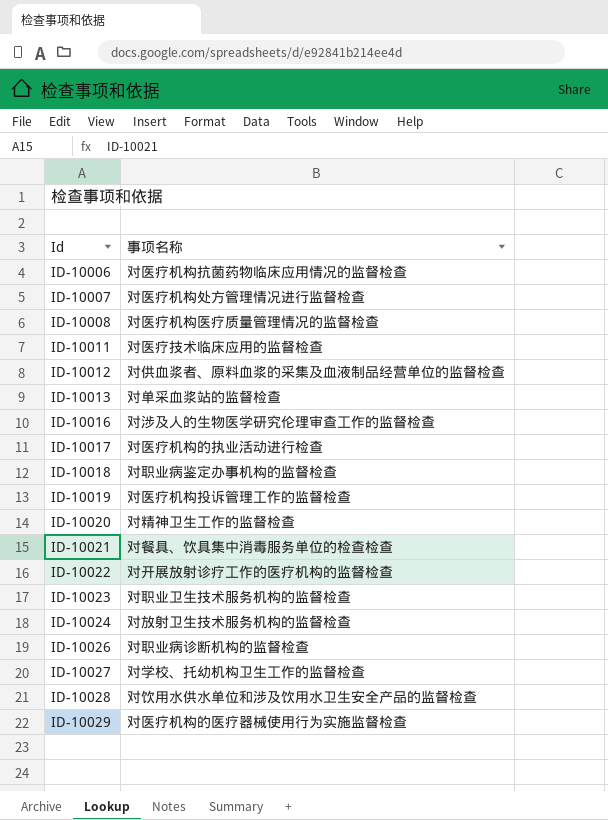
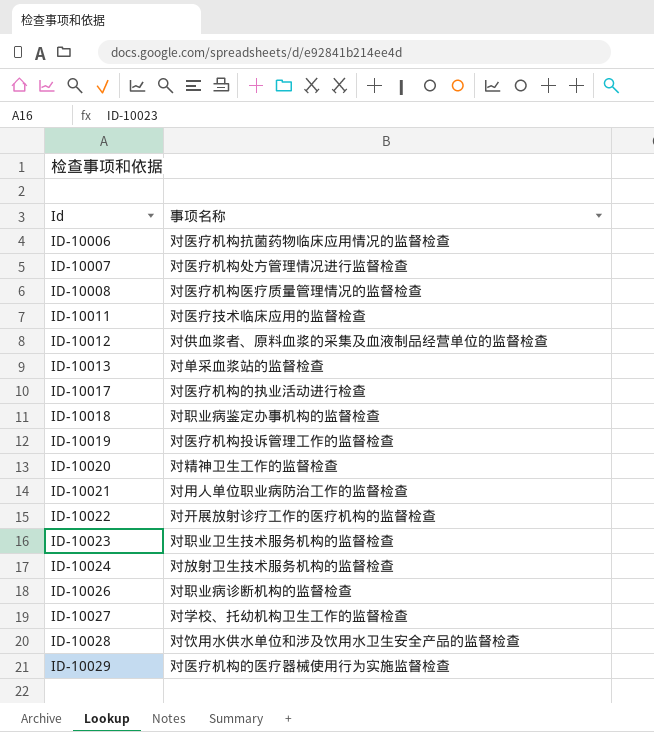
row ID-10016: 对涉及人的生物医学研究伦理审查工作的监督检查 -> none
ID-10021 | 事项名称: 对餐具、饮具集中消毒服务单位的检查检查 -> 对用人单位职业病防治工作的监督检查

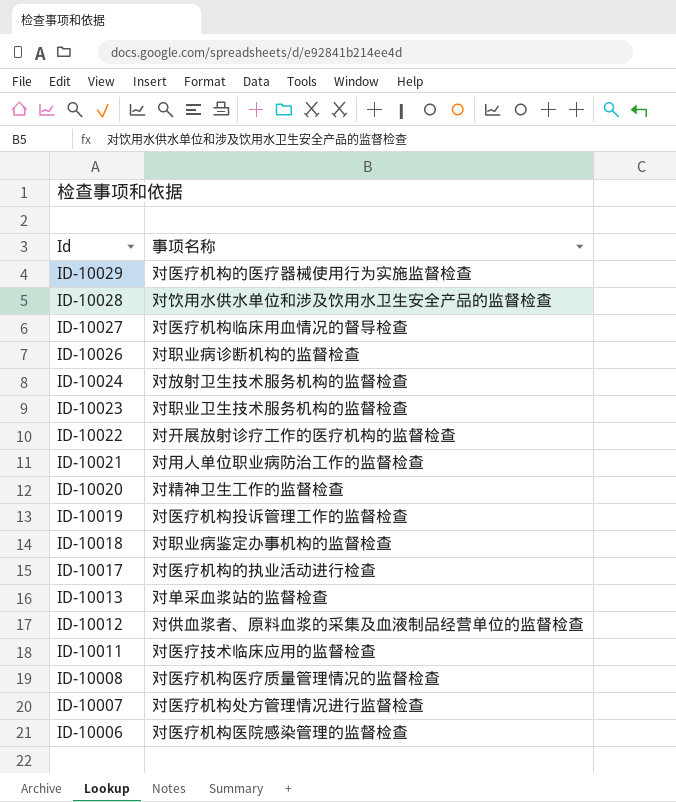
row order: Id ascending -> Id descending
ID-10027 | 事项名称: 对学校、托幼机构卫生工作的监督检查 -> 对医疗机构临床用血情况的督导检查
ID-10006 | 事项名称: 对医疗机构抗菌药物临床应用情况的监督检查 -> 对医疗机构医院感染管理的监督检查

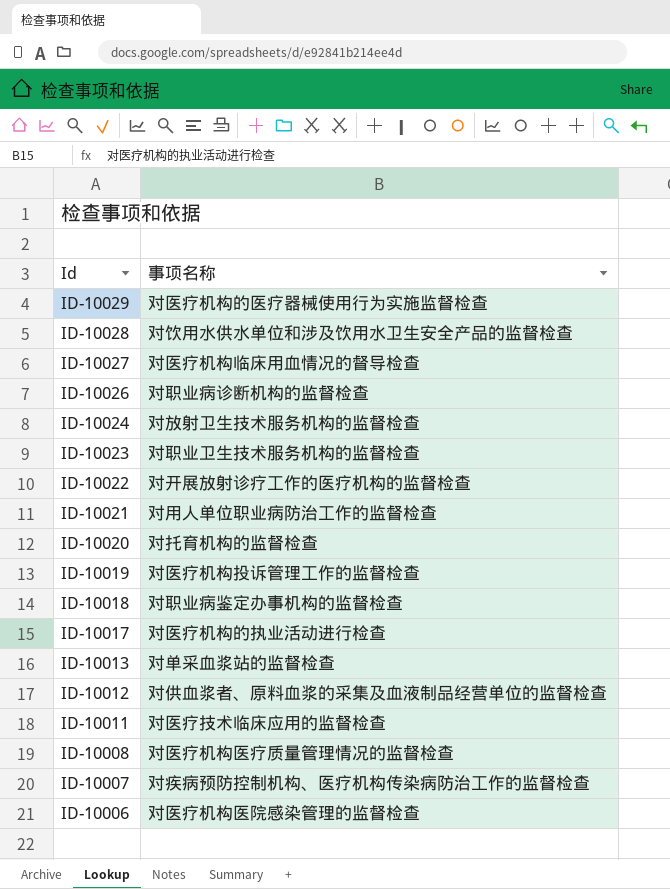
ID-10020 | 事项名称: 对精神卫生工作的监督检查 -> 对托育机构的监督检查
ID-10007 | 事项名称: 对医疗机构处方管理情况进行监督检查 -> 对疾病预防控制机构、医疗机构传染病防治工作的监督检查

